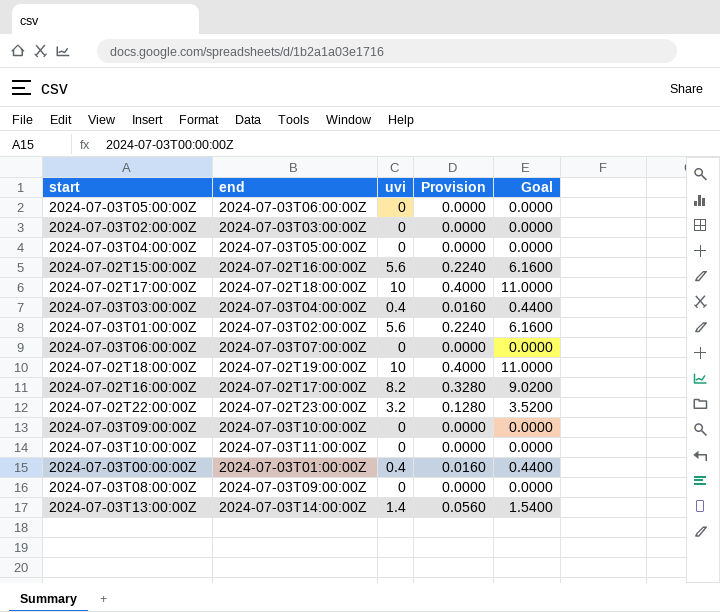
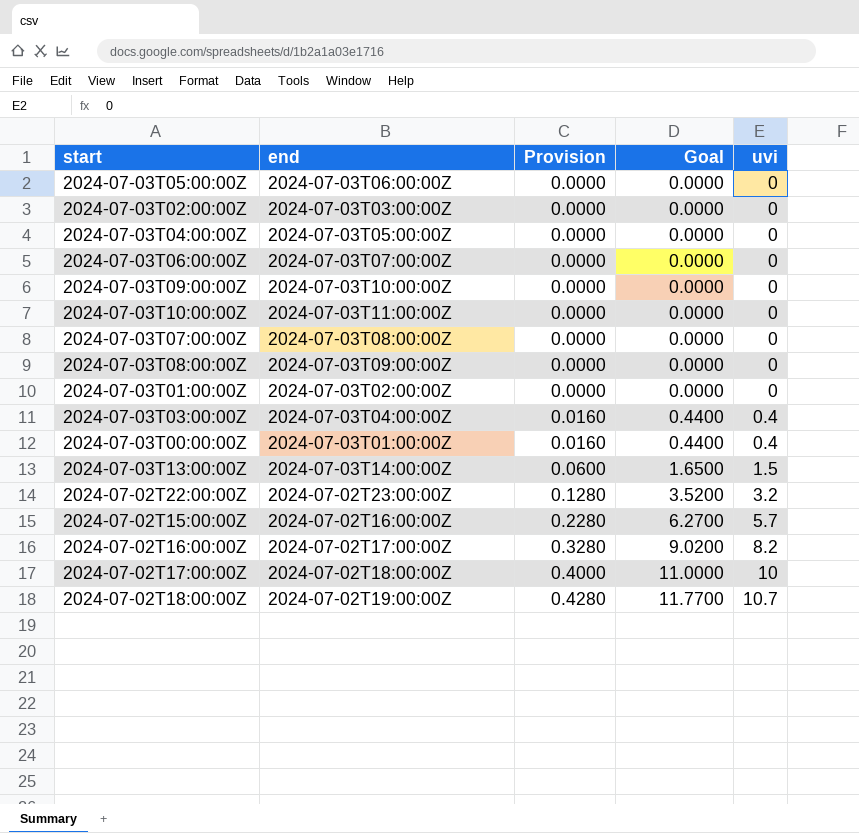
row order: none -> Provision ascending
column uvi | position: 3 -> 5
row 2024-07-03T07:00:00Z: none -> 2024-07-03T08:00:00Z | 0.0000 | 0.0000 | 0
2024-07-03T01:00:00Z | Provision: 0.2240 -> 0.0000
2024-07-03T01:00:00Z | Goal: 6.1600 -> 0.0000
2024-07-03T01:00:00Z | uvi: 5.6 -> 0
2024-07-03T13:00:00Z | Provision: 0.0560 -> 0.0600
2024-07-03T13:00:00Z | Goal: 1.5400 -> 1.6500
2024-07-03T13:00:00Z | uvi: 1.4 -> 1.5
2024-07-02T15:00:00Z | Provision: 0.2240 -> 0.2280
2024-07-02T15:00:00Z | Goal: 6.1600 -> 6.2700
2024-07-02T15:00:00Z | uvi: 5.6 -> 5.7
2024-07-02T18:00:00Z | Provision: 0.4000 -> 0.4280
2024-07-02T18:00:00Z | Goal: 11.0000 -> 11.7700
2024-07-02T18:00:00Z | uvi: 10 -> 10.7

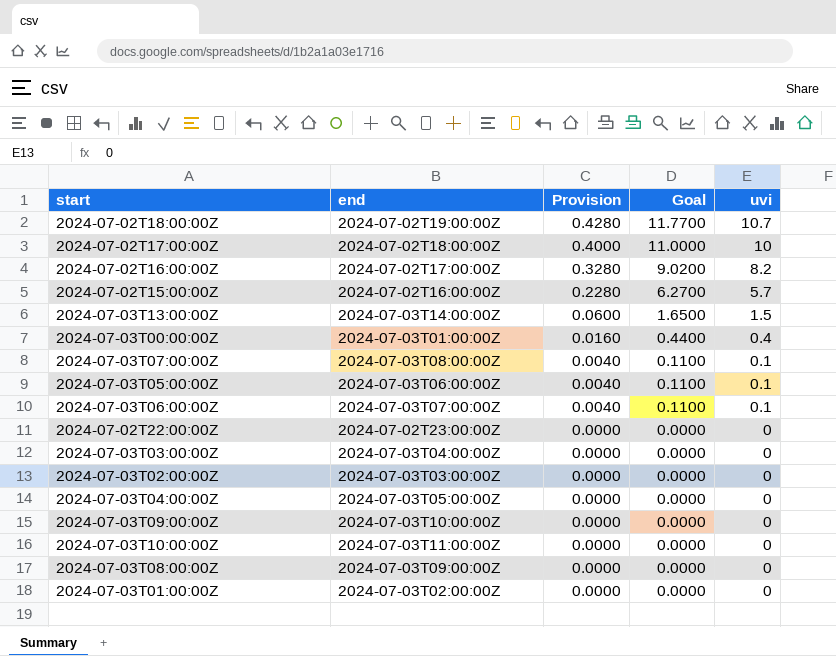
row order: Provision ascending -> Provision descending
2024-07-03T07:00:00Z | Provision: 0.0000 -> 0.0040
2024-07-03T07:00:00Z | Goal: 0.0000 -> 0.1100
2024-07-03T07:00:00Z | uvi: 0 -> 0.1
2024-07-03T05:00:00Z | Provision: 0.0000 -> 0.0040
2024-07-03T05:00:00Z | Goal: 0.0000 -> 0.1100
2024-07-03T05:00:00Z | uvi: 0 -> 0.1
2024-07-03T06:00:00Z | Provision: 0.0000 -> 0.0040
2024-07-03T06:00:00Z | Goal: 0.0000 -> 0.1100
2024-07-03T06:00:00Z | uvi: 0 -> 0.1
2024-07-02T22:00:00Z | Provision: 0.1280 -> 0.0000
2024-07-02T22:00:00Z | Goal: 3.5200 -> 0.0000
2024-07-02T22:00:00Z | uvi: 3.2 -> 0
2024-07-03T03:00:00Z | Provision: 0.0160 -> 0.0000
2024-07-03T03:00:00Z | Goal: 0.4400 -> 0.0000
2024-07-03T03:00:00Z | uvi: 0.4 -> 0

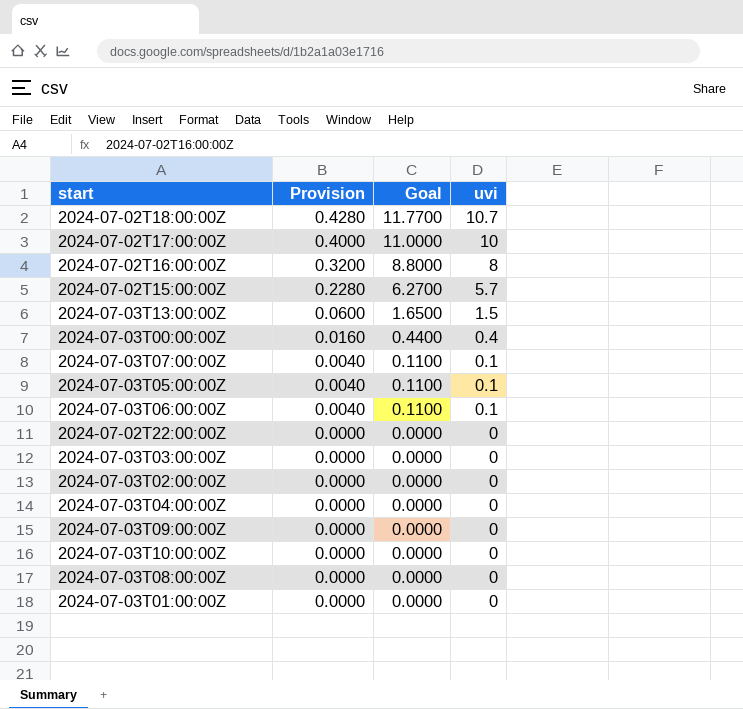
column end | position: 2 -> none
2024-07-02T16:00:00Z | Provision: 0.3280 -> 0.3200
2024-07-02T16:00:00Z | Goal: 9.0200 -> 8.8000
2024-07-02T16:00:00Z | uvi: 8.2 -> 8

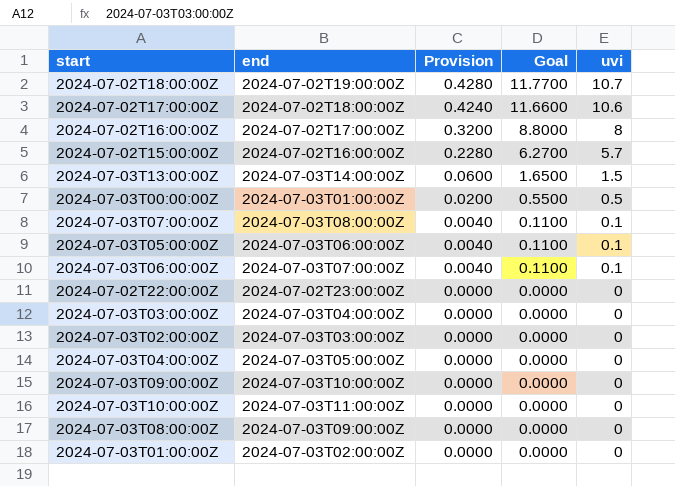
column end | position: none -> 2
2024-07-02T17:00:00Z | Provision: 0.4000 -> 0.4240
2024-07-02T17:00:00Z | Goal: 11.0000 -> 11.6600
2024-07-02T17:00:00Z | uvi: 10 -> 10.6
2024-07-03T00:00:00Z | Provision: 0.0160 -> 0.0200
2024-07-03T00:00:00Z | Goal: 0.4400 -> 0.5500
2024-07-03T00:00:00Z | uvi: 0.4 -> 0.5

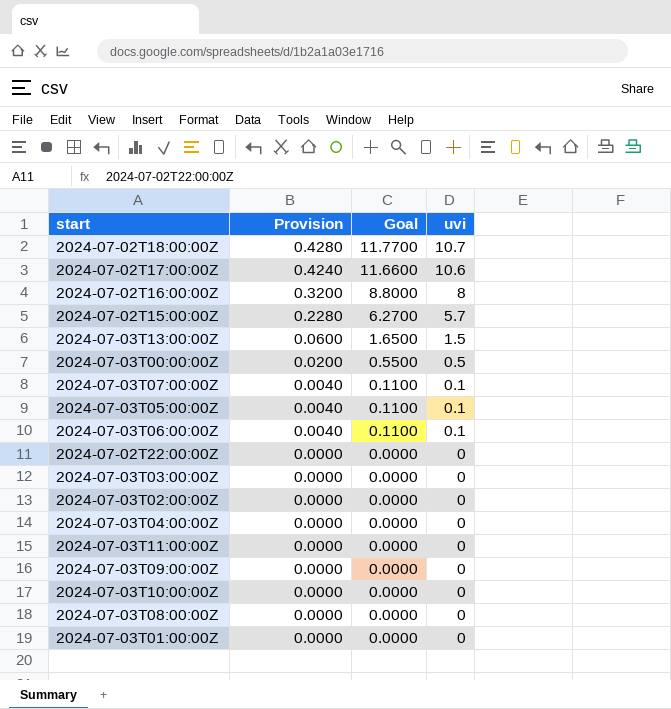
column end | position: 2 -> none
row 2024-07-03T11:00:00Z: none -> 0.0000 | 0.0000 | 0

